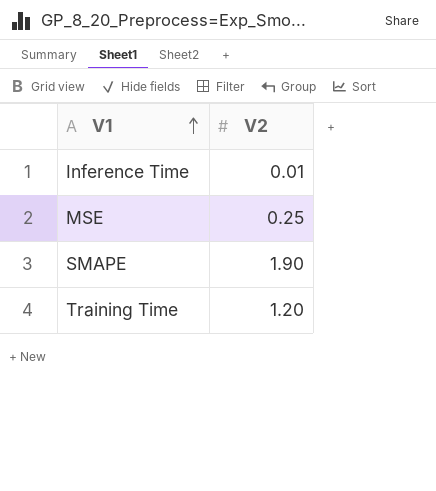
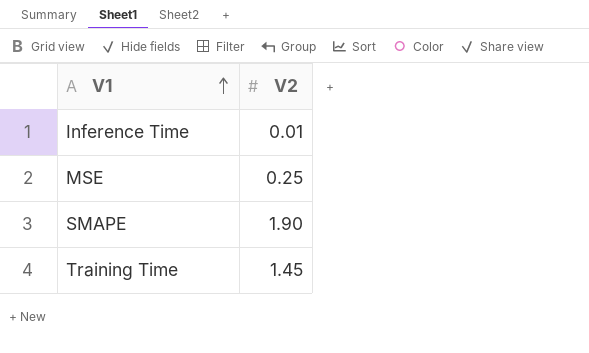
Training Time | V2: 1.20 -> 1.45

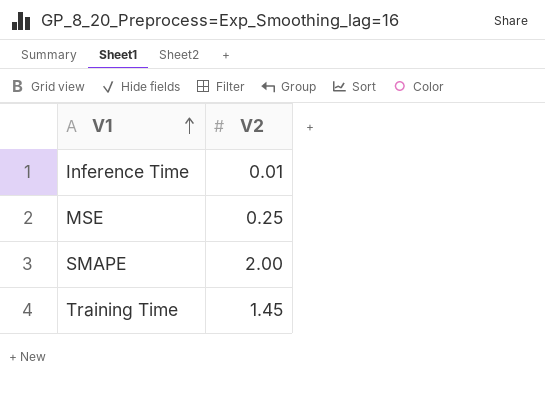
SMAPE | V2: 1.90 -> 2.00

